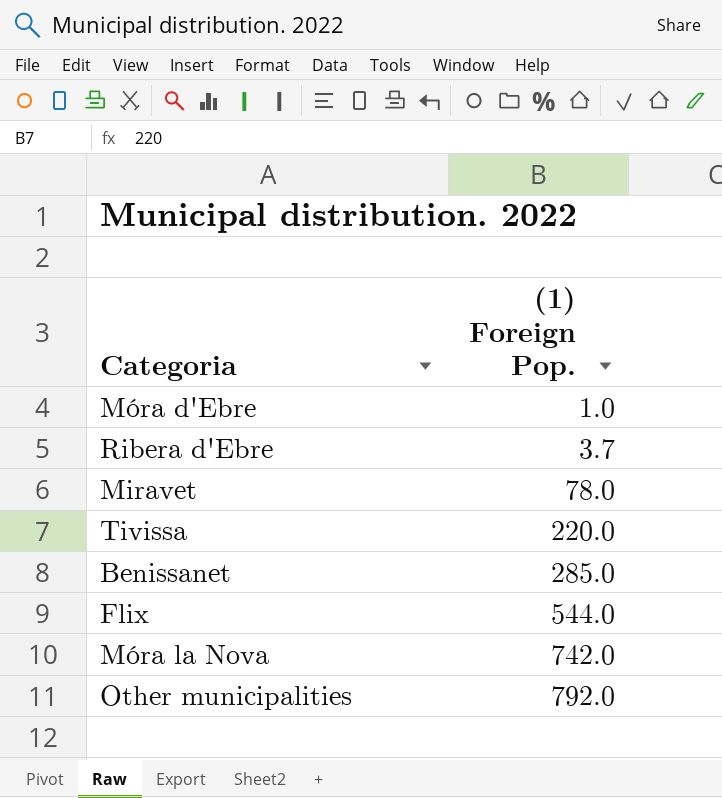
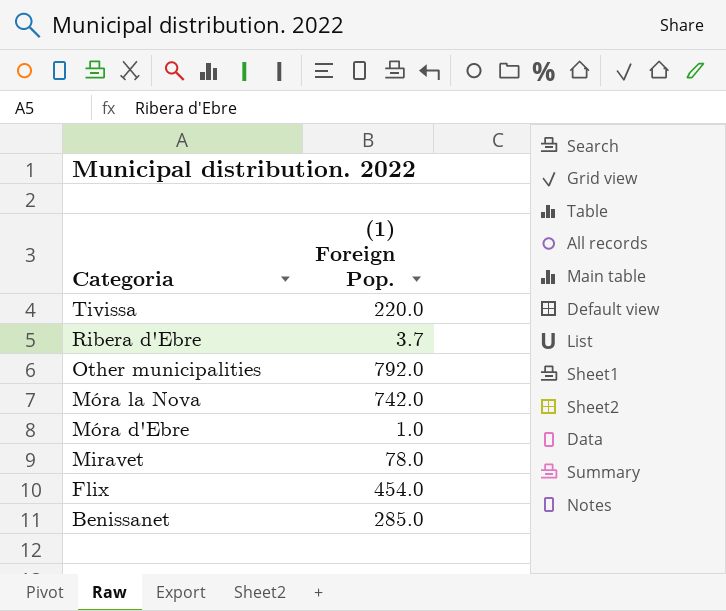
row order: (1) Foreign Pop. ascending -> Categoria descending
Flix | (1) Foreign Pop.: 544.0 -> 454.0

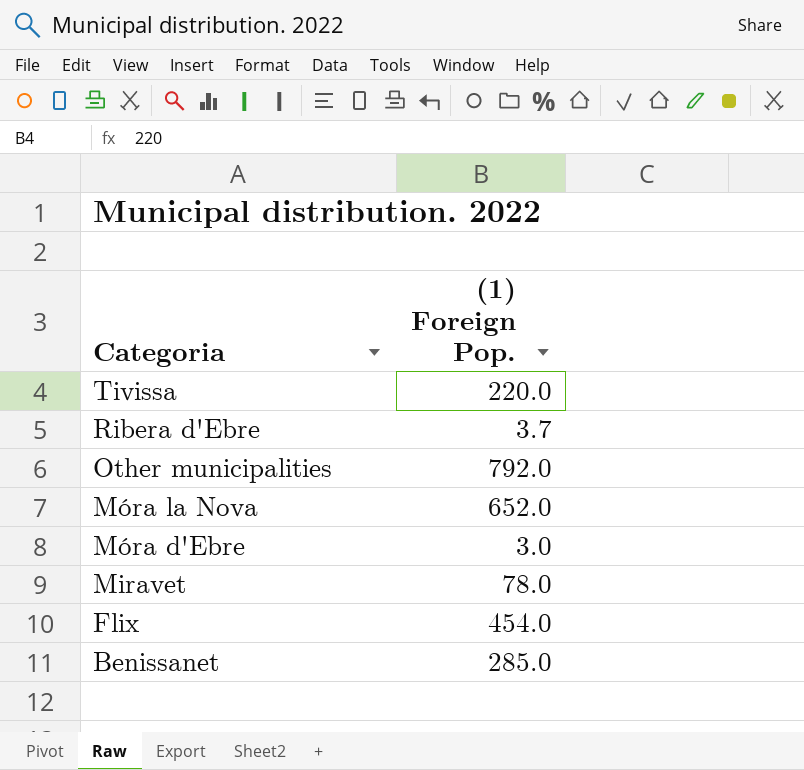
Móra la Nova | (1) Foreign Pop.: 742.0 -> 652.0
Móra d'Ebre | (1) Foreign Pop.: 1.0 -> 3.0

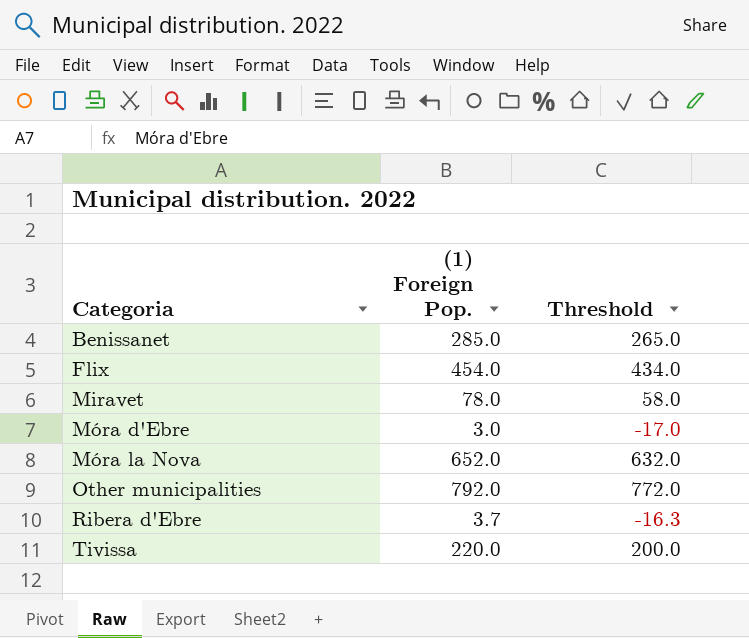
row order: Categoria descending -> Categoria ascending
column Threshold | formula: none -> [(1) Foreign Pop.] - 20

